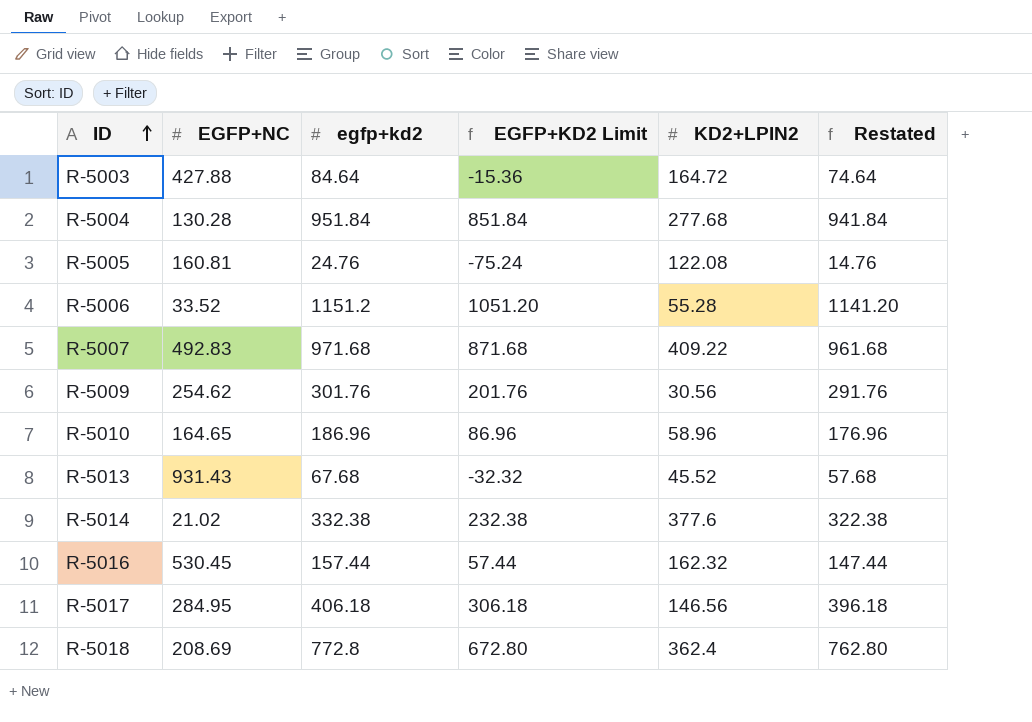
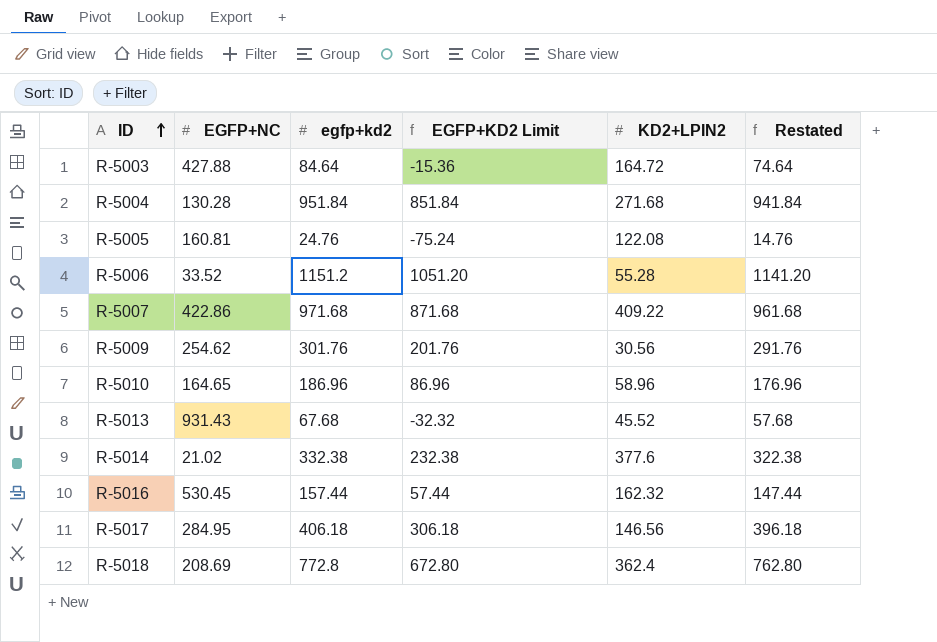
R-5004 | KD2+LPIN2: 277.68 -> 271.68
R-5007 | EGFP+NC: 492.83 -> 422.86

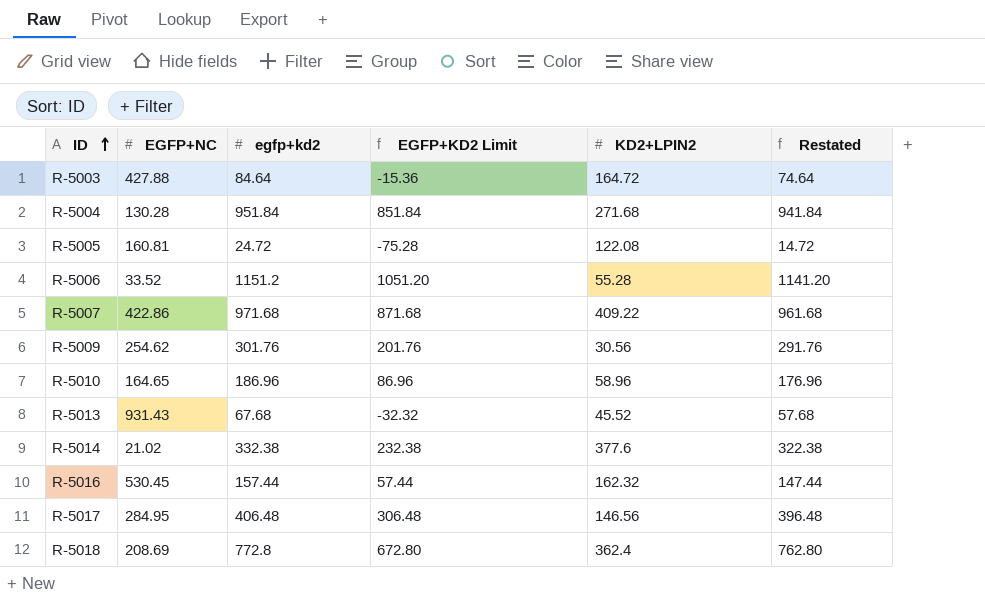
R-5005 | egfp+kd2: 24.76 -> 24.72
R-5005 | EGFP+KD2 Limit: -75.24 -> -75.28
R-5005 | Restated: 14.76 -> 14.72
R-5017 | egfp+kd2: 406.18 -> 406.48
R-5017 | EGFP+KD2 Limit: 306.18 -> 306.48
R-5017 | Restated: 396.18 -> 396.48

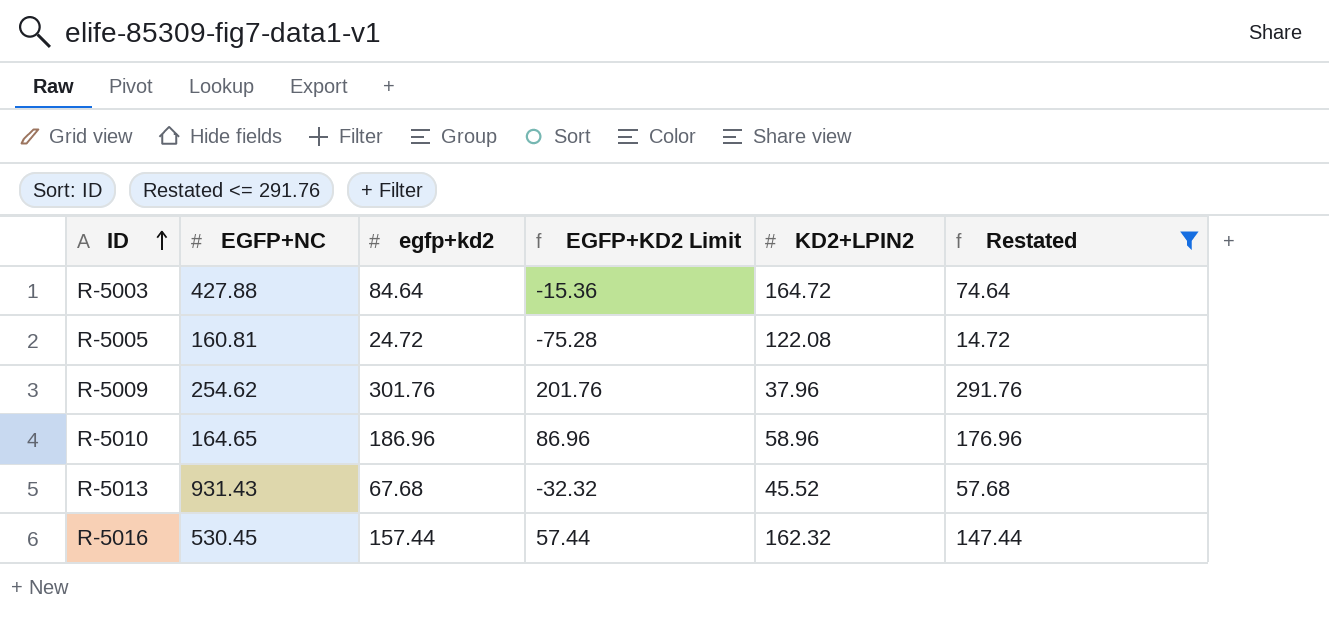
filter: none -> Restated <= 291.76
R-5009 | KD2+LPIN2: 30.56 -> 37.96

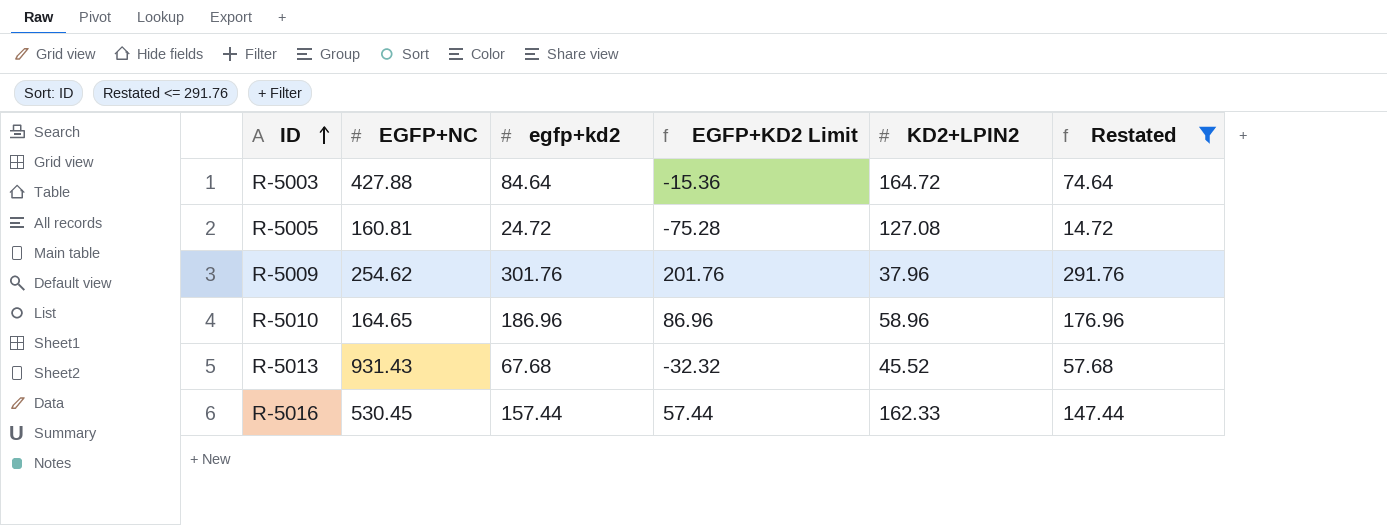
R-5005 | KD2+LPIN2: 122.08 -> 127.08
R-5016 | KD2+LPIN2: 162.32 -> 162.33

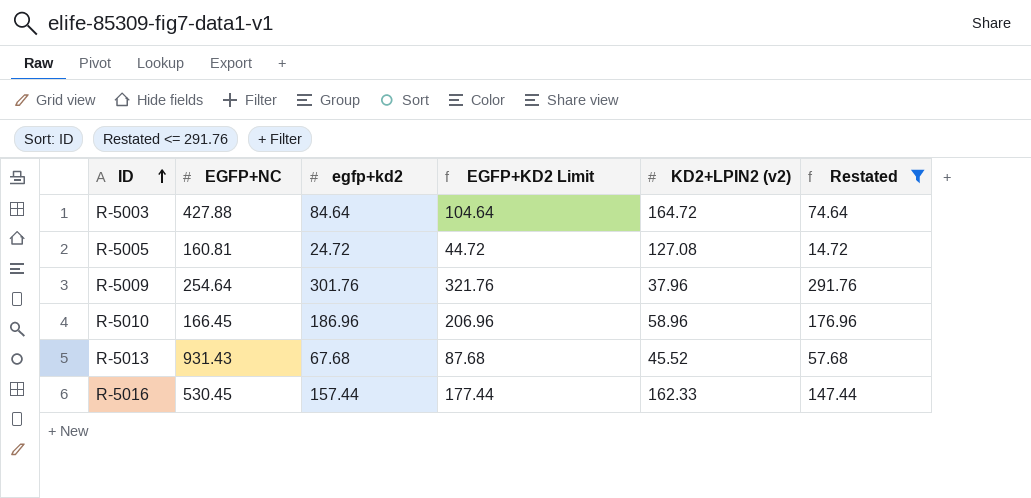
column EGFP+KD2 Limit | formula: [egfp+kd2] - 100 -> [egfp+kd2] + 20
column name: KD2+LPIN2 -> KD2+LPIN2 (v2)
R-5009 | EGFP+NC: 254.62 -> 254.64
R-5010 | EGFP+NC: 164.65 -> 166.45

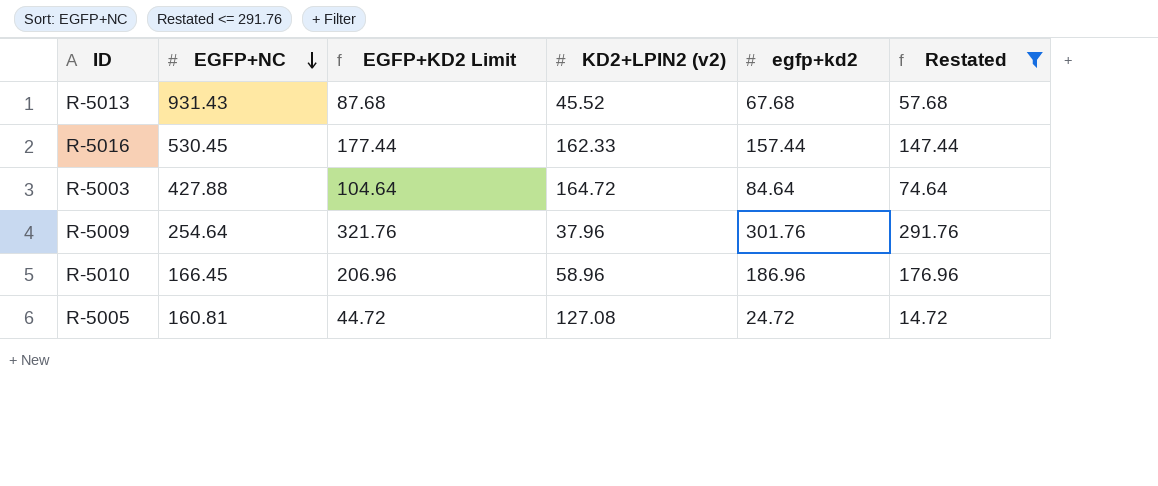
row order: ID ascending -> EGFP+NC descending
column egfp+kd2 | position: 3 -> 5

